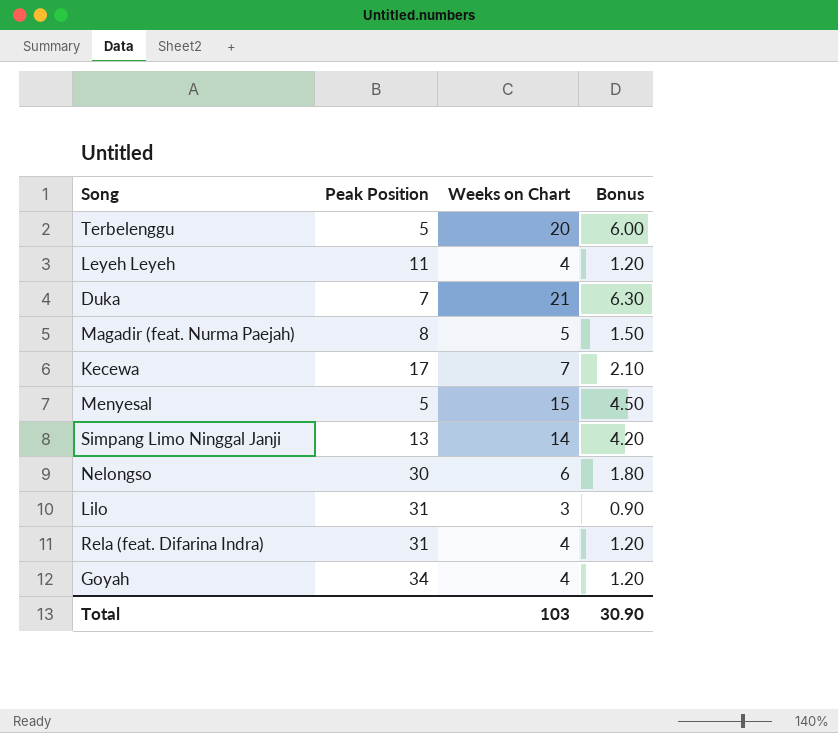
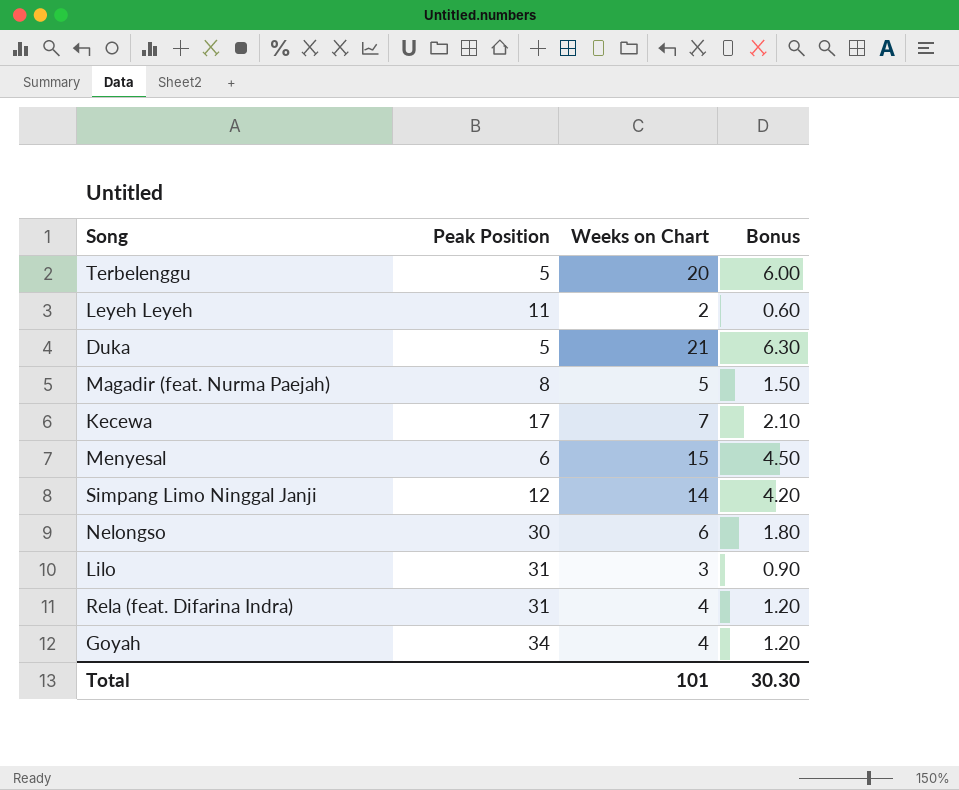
Leyeh Leyeh | Weeks on Chart: 4 -> 2
Leyeh Leyeh | Bonus: 1.20 -> 0.60
Duka | Peak Position: 7 -> 5
Menyesal | Peak Position: 5 -> 6
Simpang Limo Ninggal Janji | Peak Position: 13 -> 12
Total | Weeks on Chart: 103 -> 101
Total | Bonus: 30.90 -> 30.30

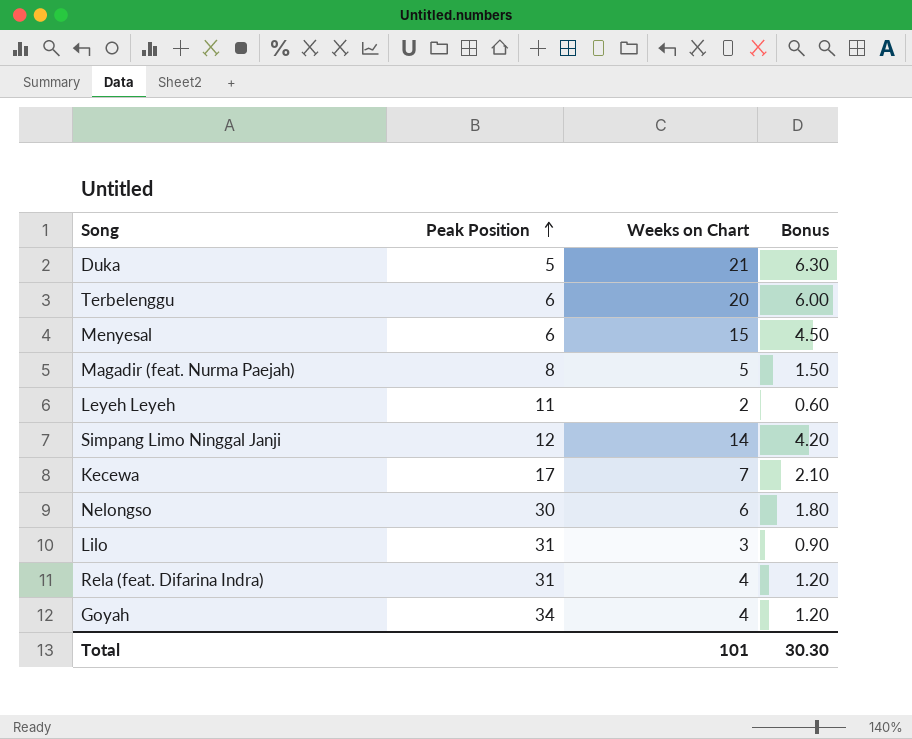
row order: none -> Peak Position ascending
Terbelenggu | Peak Position: 5 -> 6

